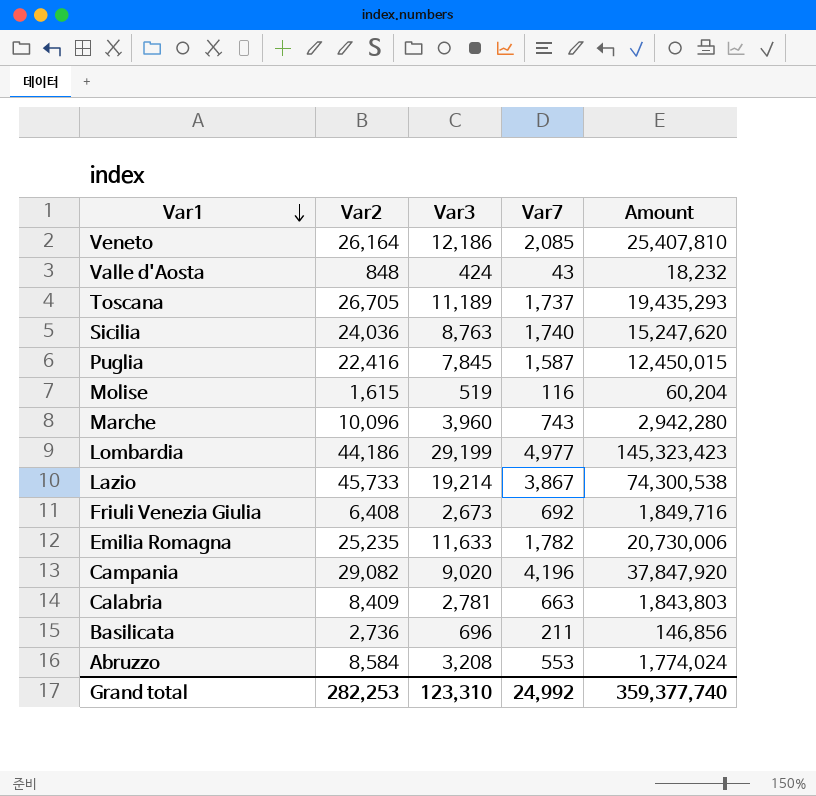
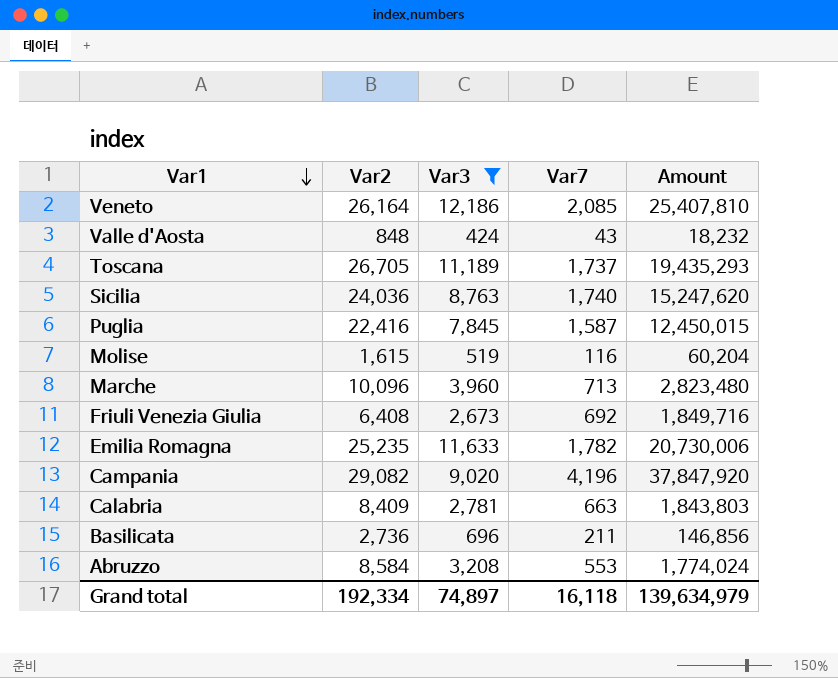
filter: none -> Var3 <= 12,186
Marche | Var7: 743 -> 713
Marche | Amount: 2,942,280 -> 2,823,480
Grand total | Var2: 282,253 -> 192,334
Grand total | Var3: 123,310 -> 74,897
Grand total | Var7: 24,992 -> 16,118
Grand total | Amount: 359,377,740 -> 139,634,979

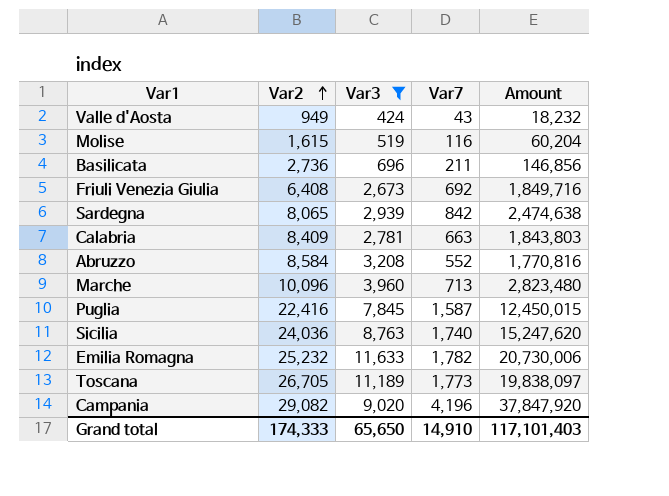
row order: Var1 descending -> Var2 ascending
row Veneto: 26,164 | 12,186 | 2,085 | 25,407,810 -> none
Valle d'Aosta | Var2: 848 -> 949
row Sardegna: none -> 8,065 | 2,939 | 842 | 2,474,638
Abruzzo | Var7: 553 -> 552
Abruzzo | Amount: 1,774,024 -> 1,770,816
Emilia Romagna | Var2: 25,235 -> 25,232
Toscana | Var7: 1,737 -> 1,773
Toscana | Amount: 19,435,293 -> 19,838,097
Grand total | Var2: 192,334 -> 174,333
Grand total | Var3: 74,897 -> 65,650
Grand total | Var7: 16,118 -> 14,910
Grand total | Amount: 139,634,979 -> 117,101,403

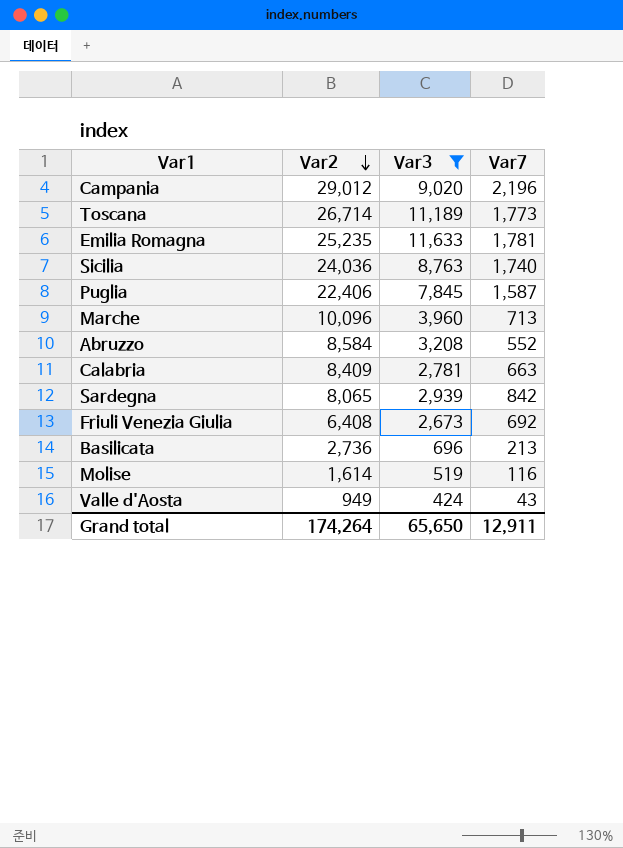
row order: Var2 ascending -> Var2 descending
column Amount | formula: [Var3] * [Var7] -> none
Campania | Var2: 29,082 -> 29,012
Campania | Var7: 4,196 -> 2,196
Toscana | Var2: 26,705 -> 26,714
Emilia Romagna | Var2: 25,232 -> 25,235
Emilia Romagna | Var7: 1,782 -> 1,781
Puglia | Var2: 22,416 -> 22,406
Basilicata | Var7: 211 -> 213
Molise | Var2: 1,615 -> 1,614
Grand total | Var2: 174,333 -> 174,264
Grand total | Var7: 14,910 -> 12,911

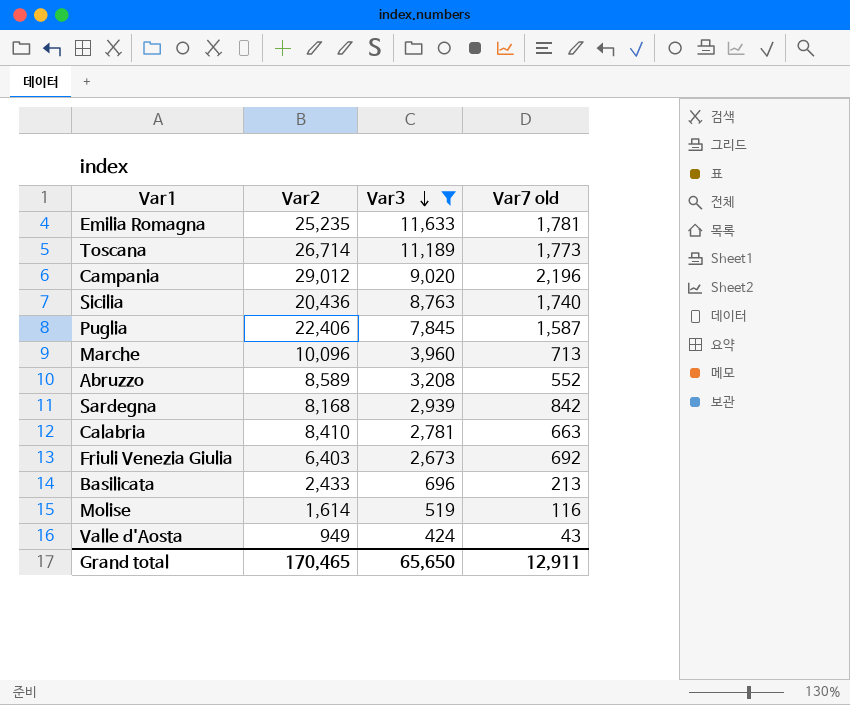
row order: Var2 descending -> Var3 descending
column name: Var7 -> Var7 old
Sicilia | Var2: 24,036 -> 20,436
Abruzzo | Var2: 8,584 -> 8,589
Sardegna | Var2: 8,065 -> 8,168
Calabria | Var2: 8,409 -> 8,410
Friuli Venezia Giulia | Var2: 6,408 -> 6,403
Basilicata | Var2: 2,736 -> 2,433
Grand total | Var2: 174,264 -> 170,465

